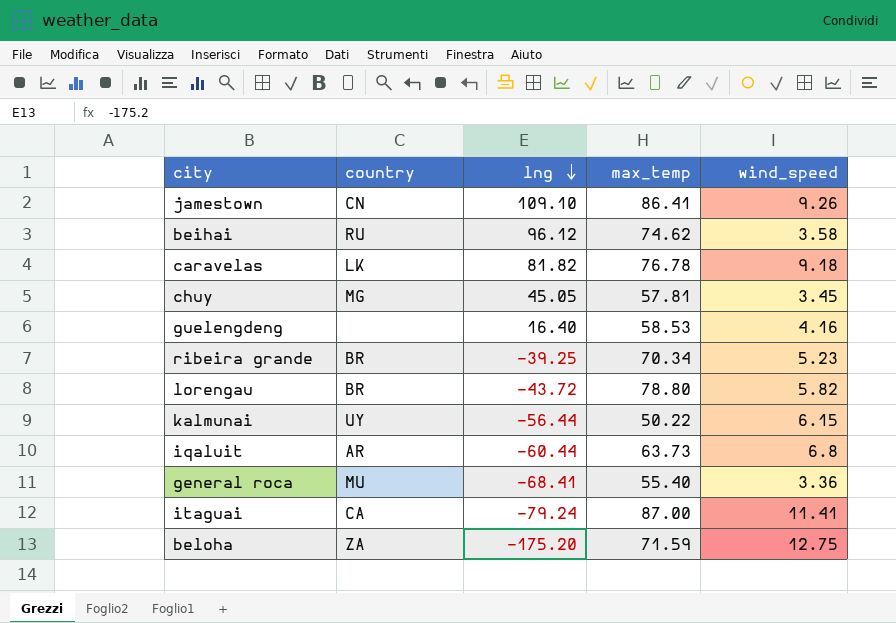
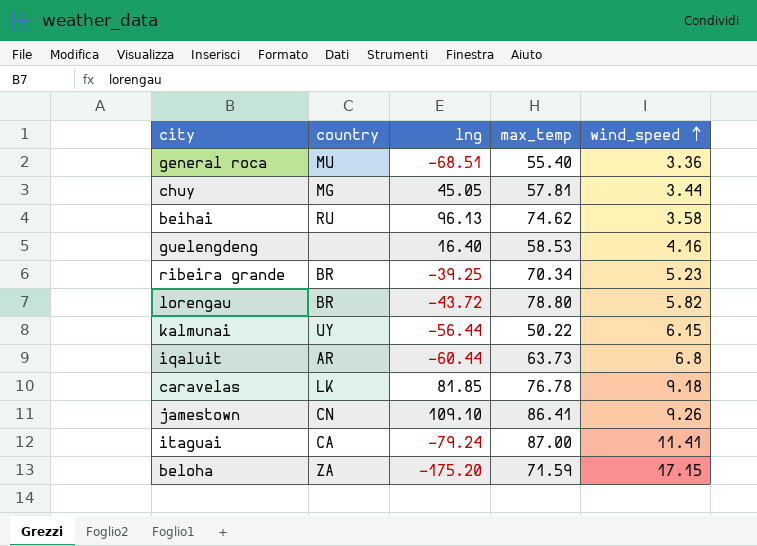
row order: lng descending -> wind_speed ascending
general roca | lng: -68.41 -> -68.51
chuy | wind_speed: 3.45 -> 3.44
beihai | lng: 96.12 -> 96.13
caravelas | lng: 81.82 -> 81.85
beloha | wind_speed: 12.75 -> 17.15

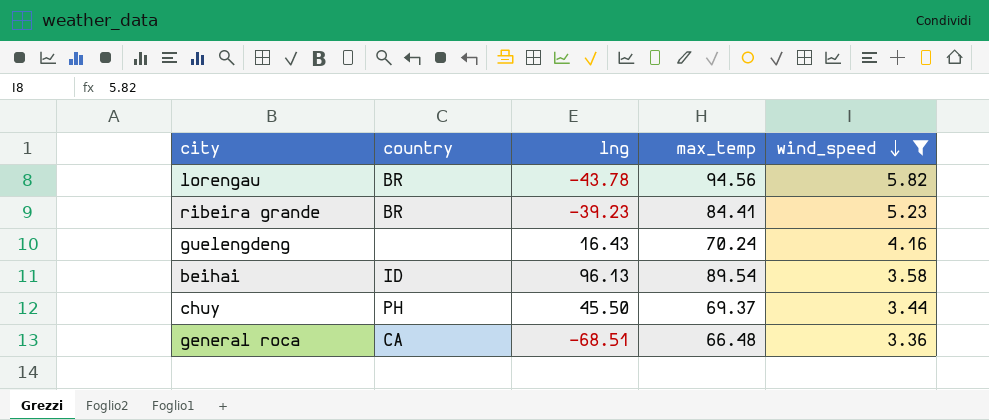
filter: none -> wind_speed <= 5.82
row order: wind_speed ascending -> wind_speed descending
lorengau | lng: -43.72 -> -43.78
lorengau | max_temp: 78.80 -> 94.56
ribeira grande | lng: -39.25 -> -39.23
ribeira grande | max_temp: 70.34 -> 84.41
guelengdeng | lng: 16.40 -> 16.43
guelengdeng | max_temp: 58.53 -> 70.24
beihai | country: RU -> ID
beihai | max_temp: 74.62 -> 89.54
chuy | country: MG -> PH
chuy | lng: 45.05 -> 45.50
chuy | max_temp: 57.81 -> 69.37
general roca | country: MU -> CA
general roca | max_temp: 55.40 -> 66.48

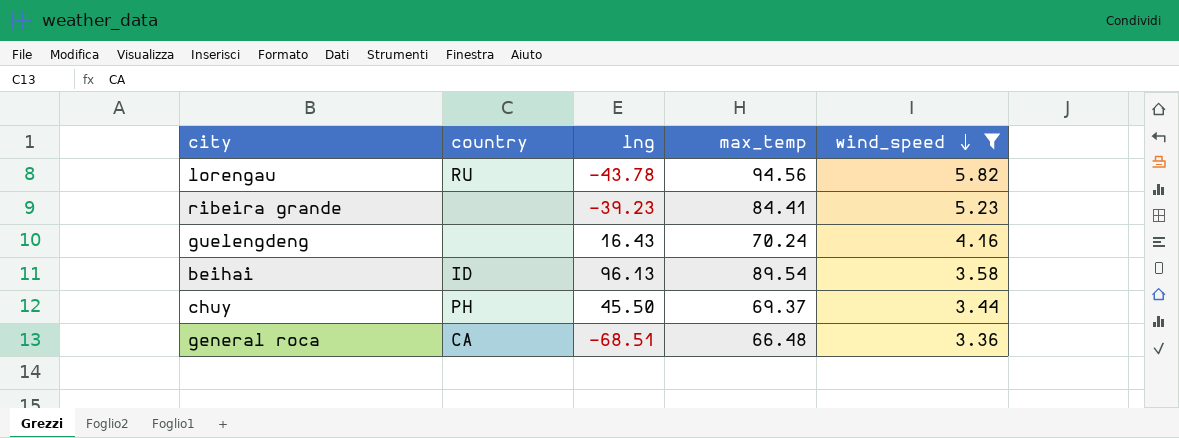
lorengau | country: BR -> RU
ribeira grande | country: BR -> none

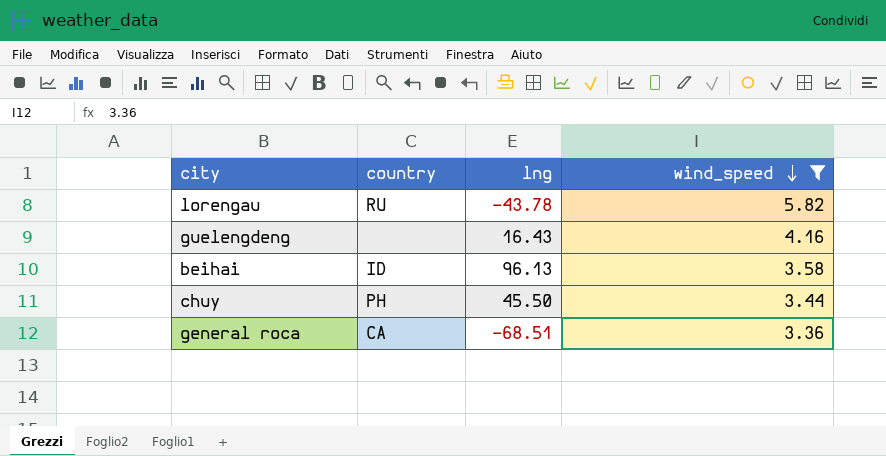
column max_temp | position: 4 -> none
row ribeira grande: none | -39.23 | 84.41 | 5.23 -> none

